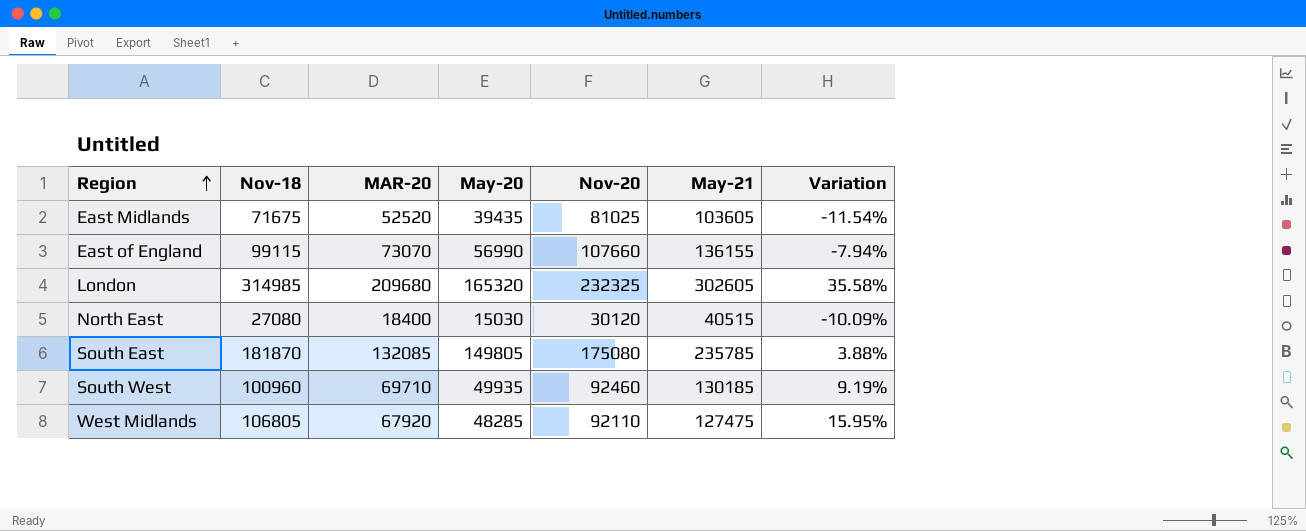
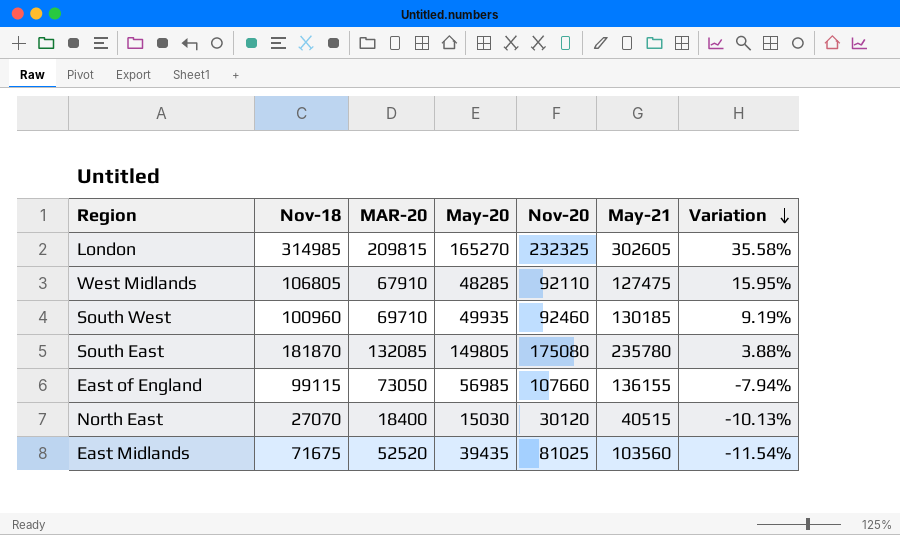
row order: Region ascending -> Variation descending
London | MAR-20: 209680 -> 209815
London | May-20: 165320 -> 165270
West Midlands | MAR-20: 67920 -> 67910
South East | May-21: 235785 -> 235780
East of England | MAR-20: 73070 -> 73050
East of England | May-20: 56990 -> 56985
North East | Nov-18: 27080 -> 27070
North East | Variation: -10.09% -> -10.13%
East Midlands | May-21: 103605 -> 103560

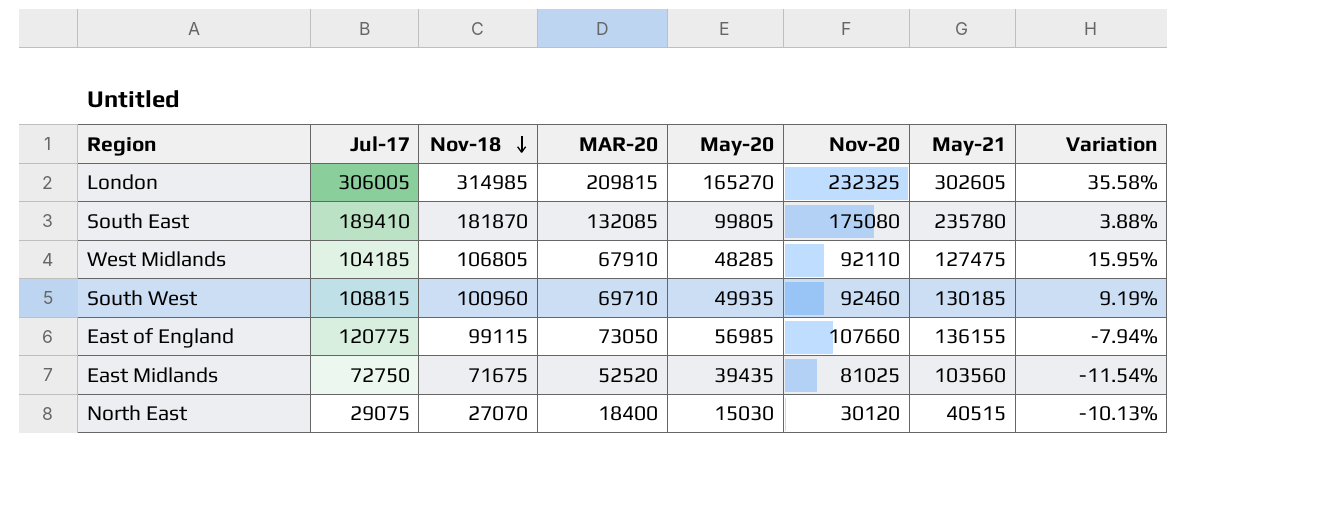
row order: Variation descending -> Nov-18 descending
column Jul-17 | position: none -> 2
South East | May-20: 149805 -> 99805

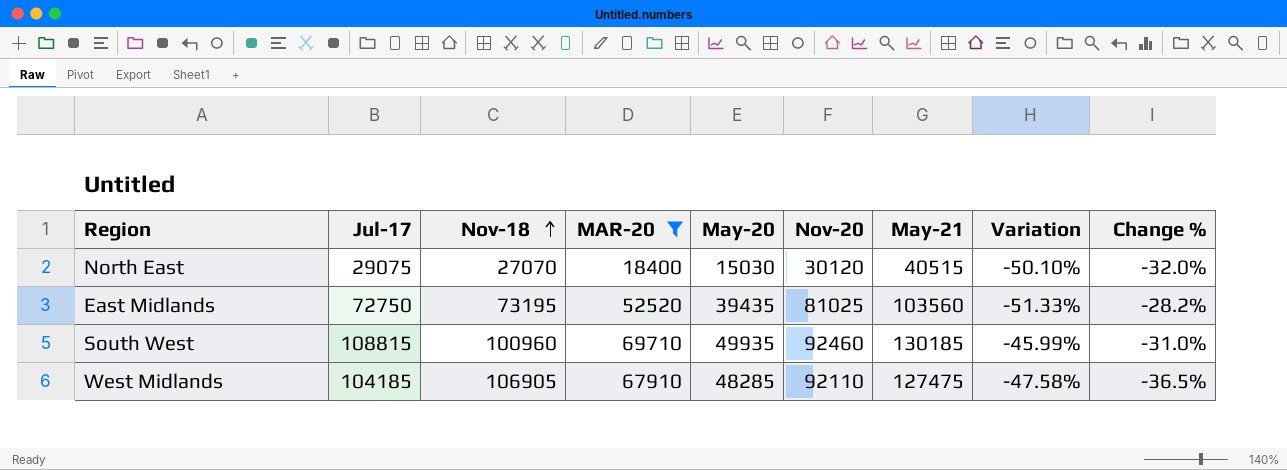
filter: none -> MAR-20 <= 69710
row order: Nov-18 descending -> Nov-18 ascending
column Variation | formula: ([Nov-18] - [Nov-20]) / [Nov-20] -> ([May-20] - [Nov-20]) / [Nov-20]
column Change % | formula: none -> ([MAR-20] - [Nov-18]) / [Nov-18]
East Midlands | Nov-18: 71675 -> 73195
West Midlands | Nov-18: 106805 -> 106905

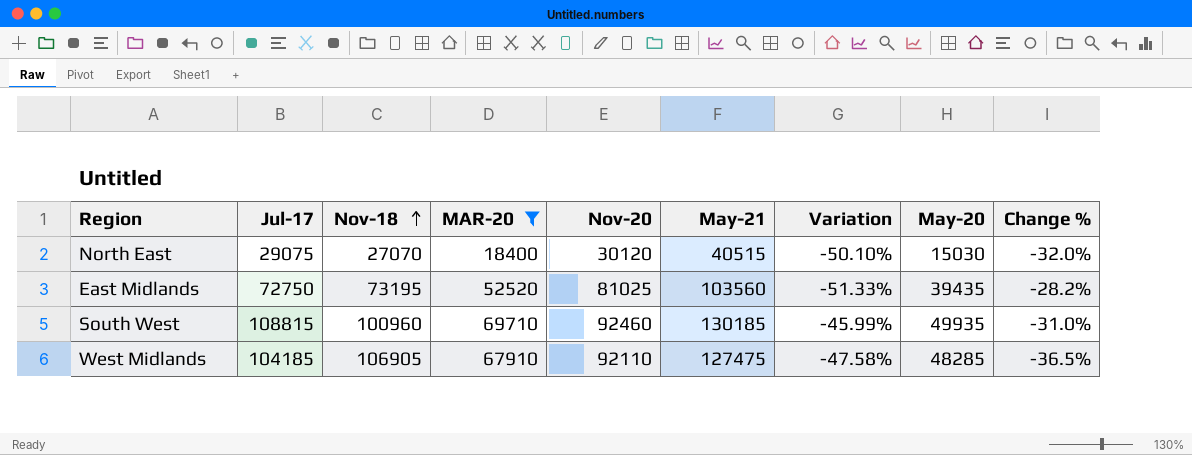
column May-20 | position: 5 -> 8

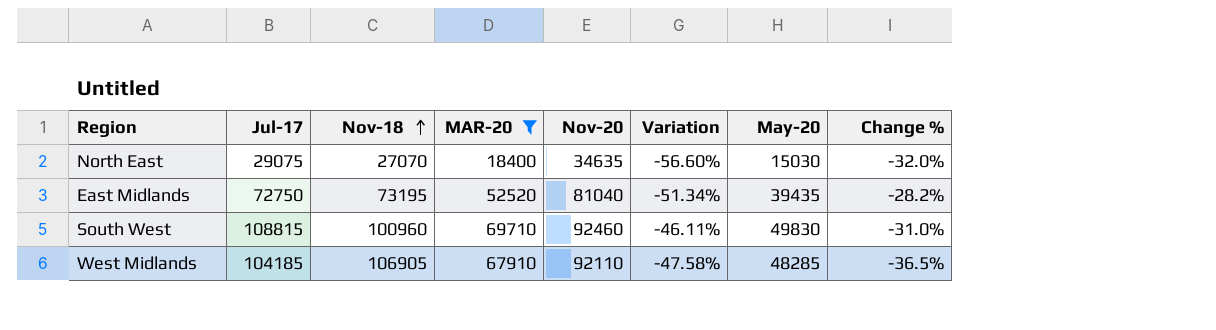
column May-21 | position: 6 -> none
North East | Nov-20: 30120 -> 34635
North East | Variation: -50.10% -> -56.60%
East Midlands | Nov-20: 81025 -> 81040
East Midlands | Variation: -51.33% -> -51.34%
South West | Variation: -45.99% -> -46.11%
South West | May-20: 49935 -> 49830

